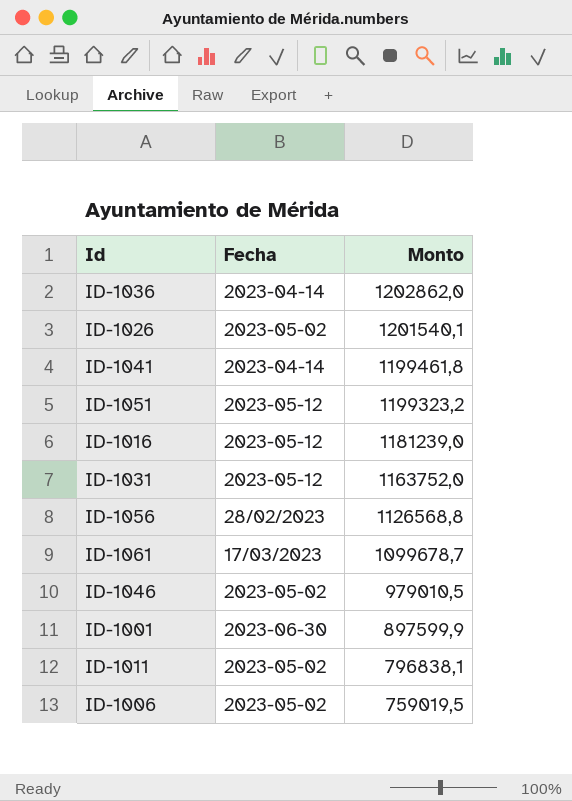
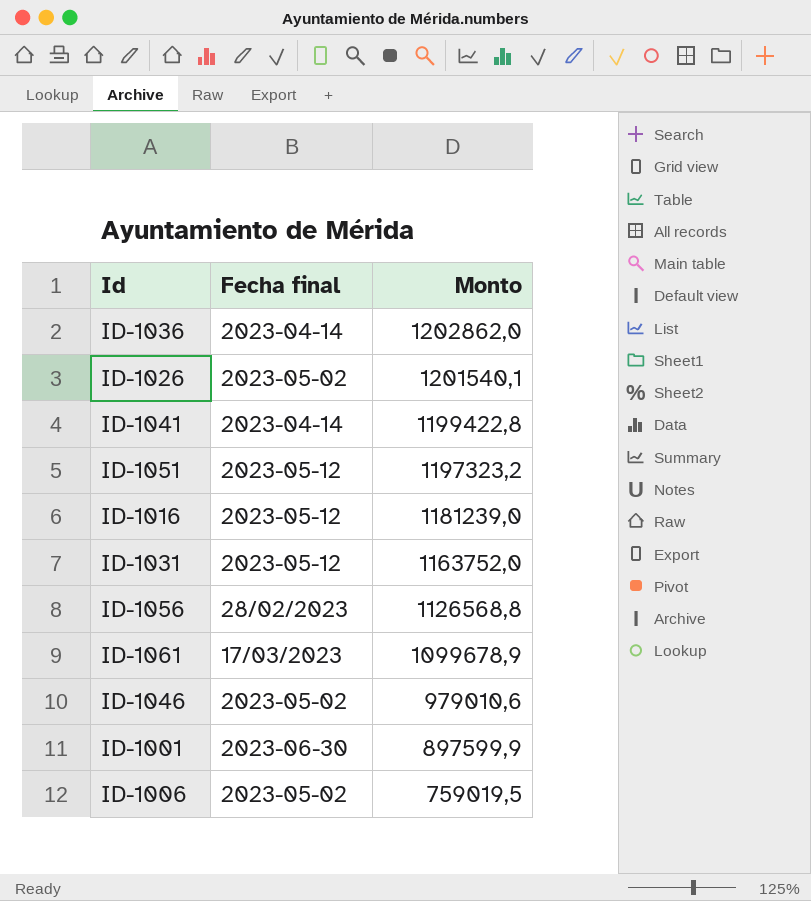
column name: Fecha -> Fecha final
row ID-1011: 2023-05-02 | 796838,1 -> none
ID-1041 | Monto: 1199461,8 -> 1199422,8
ID-1051 | Monto: 1199323,2 -> 1197323,2
ID-1061 | Monto: 1099678,7 -> 1099678,9
ID-1046 | Monto: 979010,5 -> 979010,6

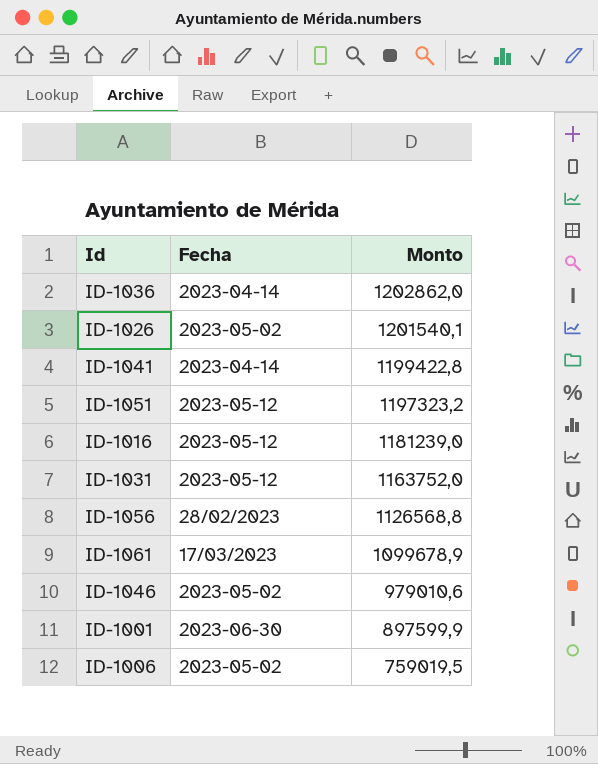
column name: Fecha final -> Fecha

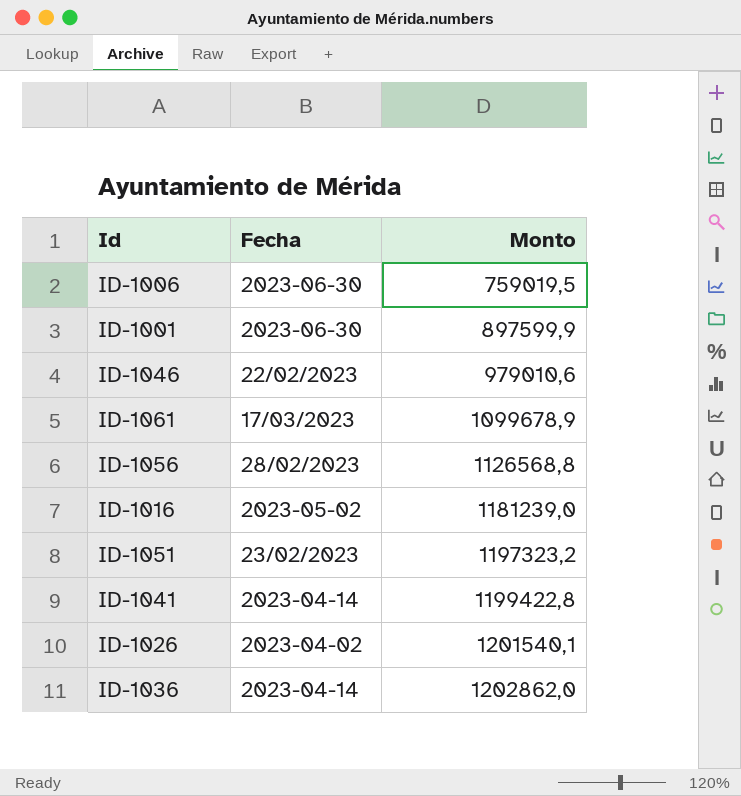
row order: Monto descending -> Monto ascending
row ID-1031: 2023-05-12 | 1163752,0 -> none
ID-1006 | Fecha: 2023-05-02 -> 2023-06-30
ID-1046 | Fecha: 2023-05-02 -> 22/02/2023
ID-1016 | Fecha: 2023-05-12 -> 2023-05-02
ID-1051 | Fecha: 2023-05-12 -> 23/02/2023
ID-1026 | Fecha: 2023-05-02 -> 2023-04-02

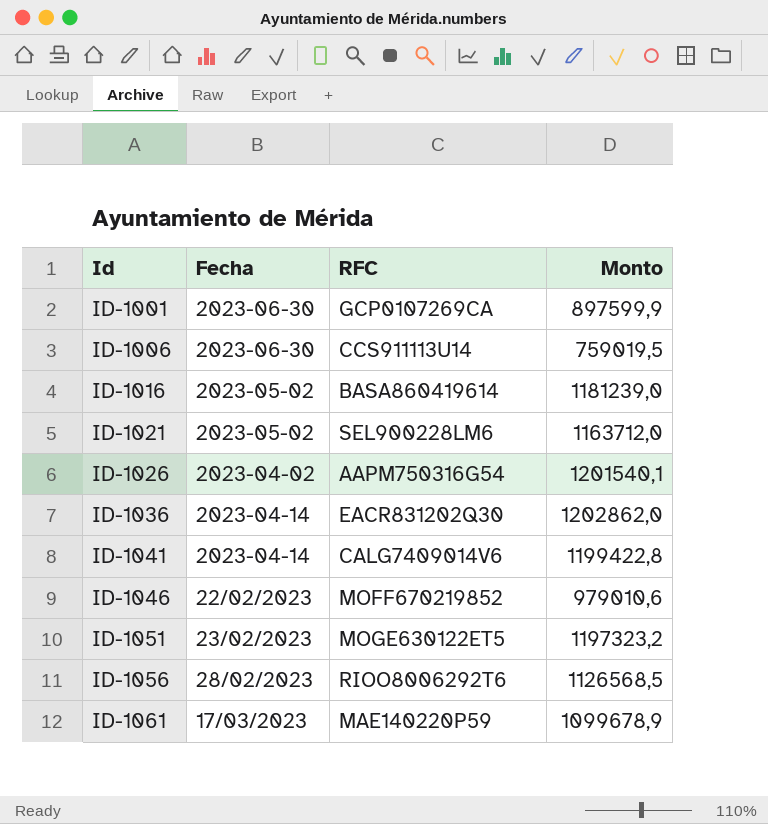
row order: Monto ascending -> Id ascending
column RFC | position: none -> 3
row ID-1021: none -> 2023-05-02 | SEL900228LM6 | 1163712,0
ID-1056 | Monto: 1126568,8 -> 1126568,5

